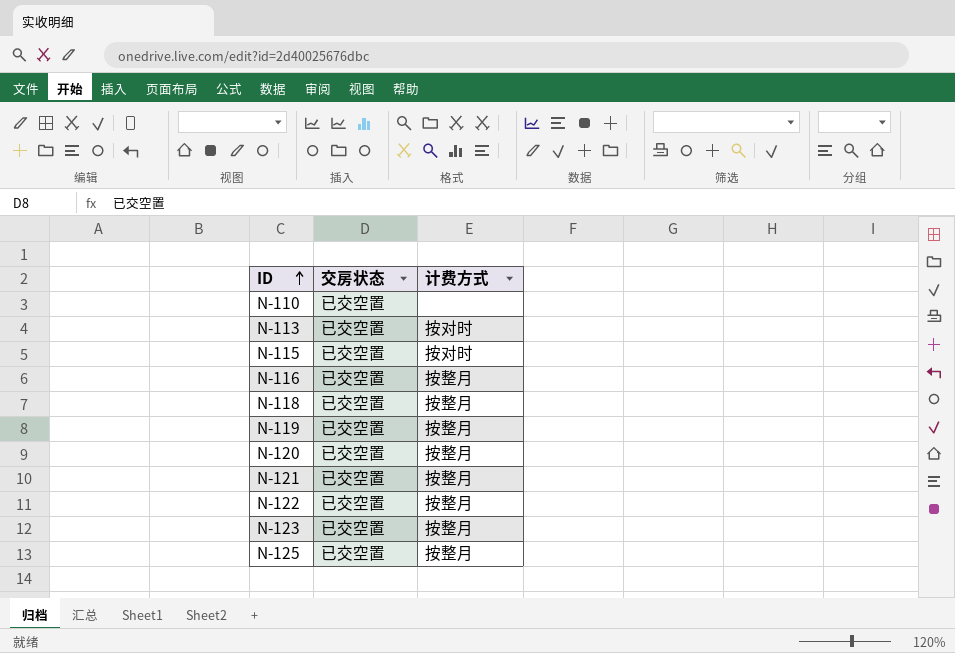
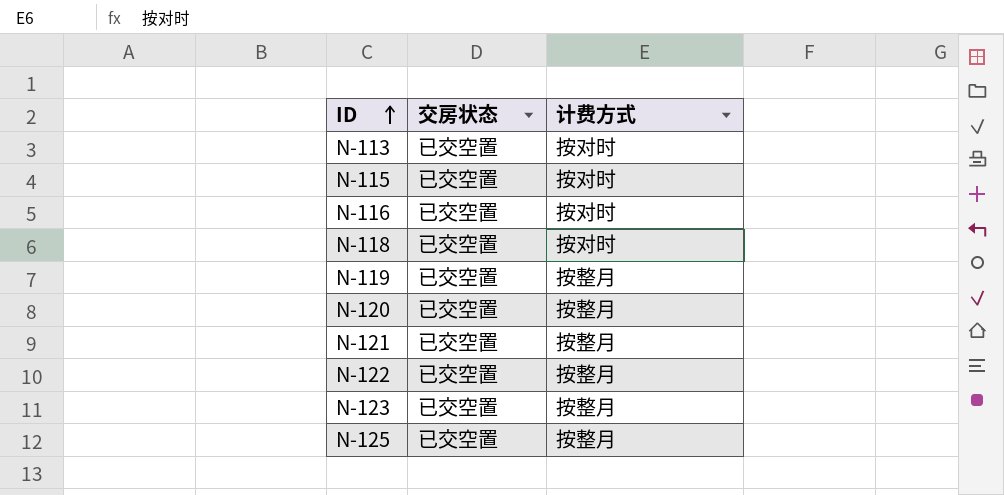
row N-110: 已交空置 | none -> none
N-116 | 计费方式: 按整月 -> 按对时
N-118 | 计费方式: 按整月 -> 按对时

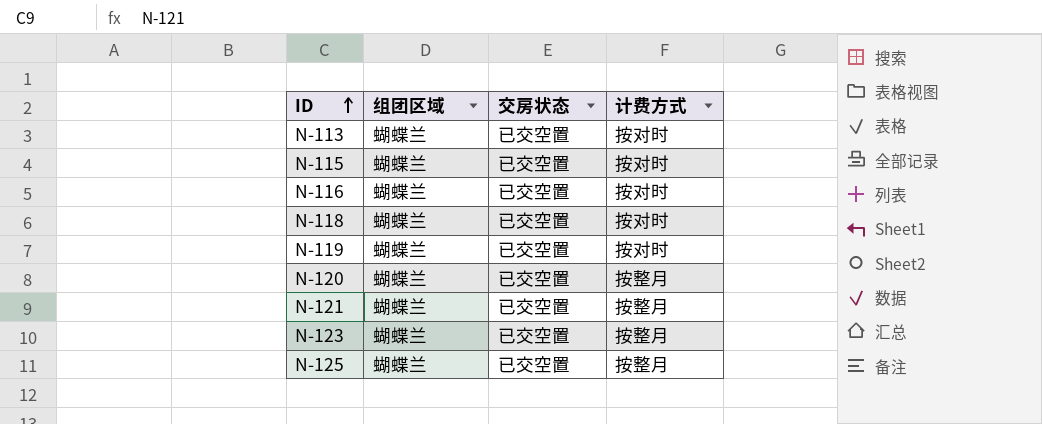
column 组团区域 | position: none -> 2
row N-122: 已交空置 | 按整月 -> none
N-119 | 计费方式: 按整月 -> 按对时

